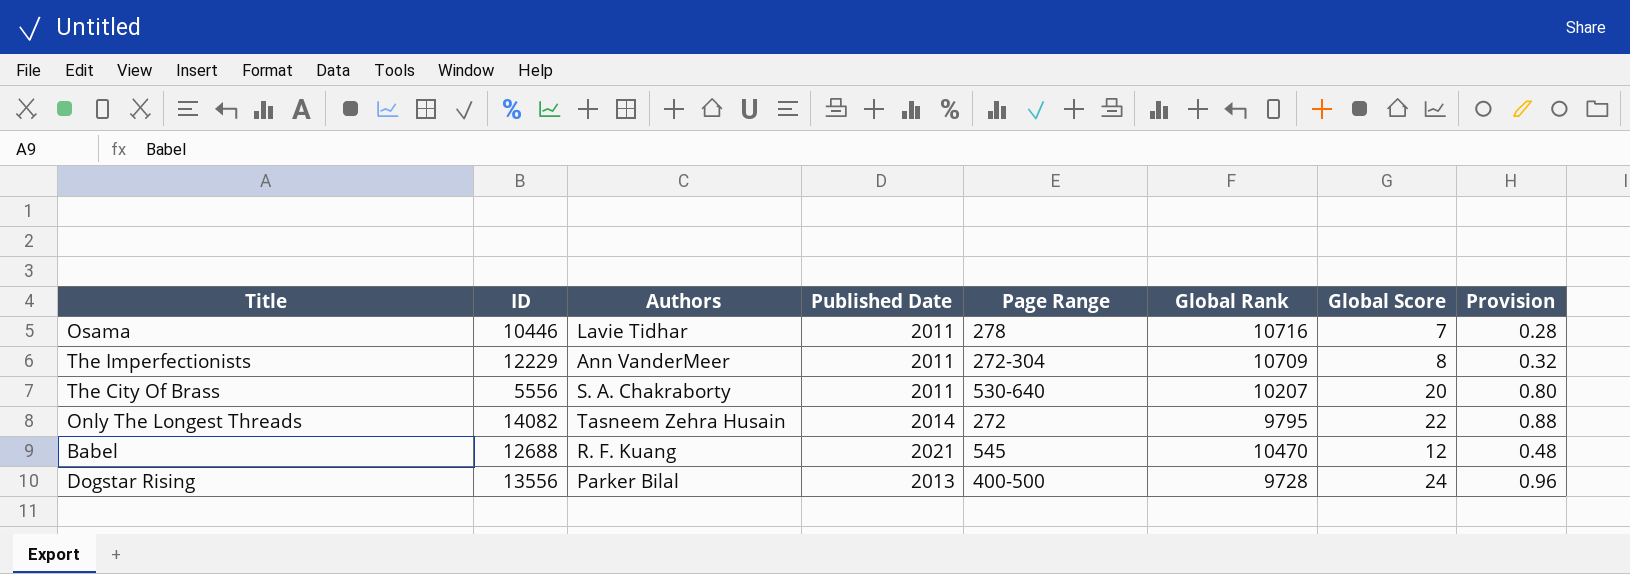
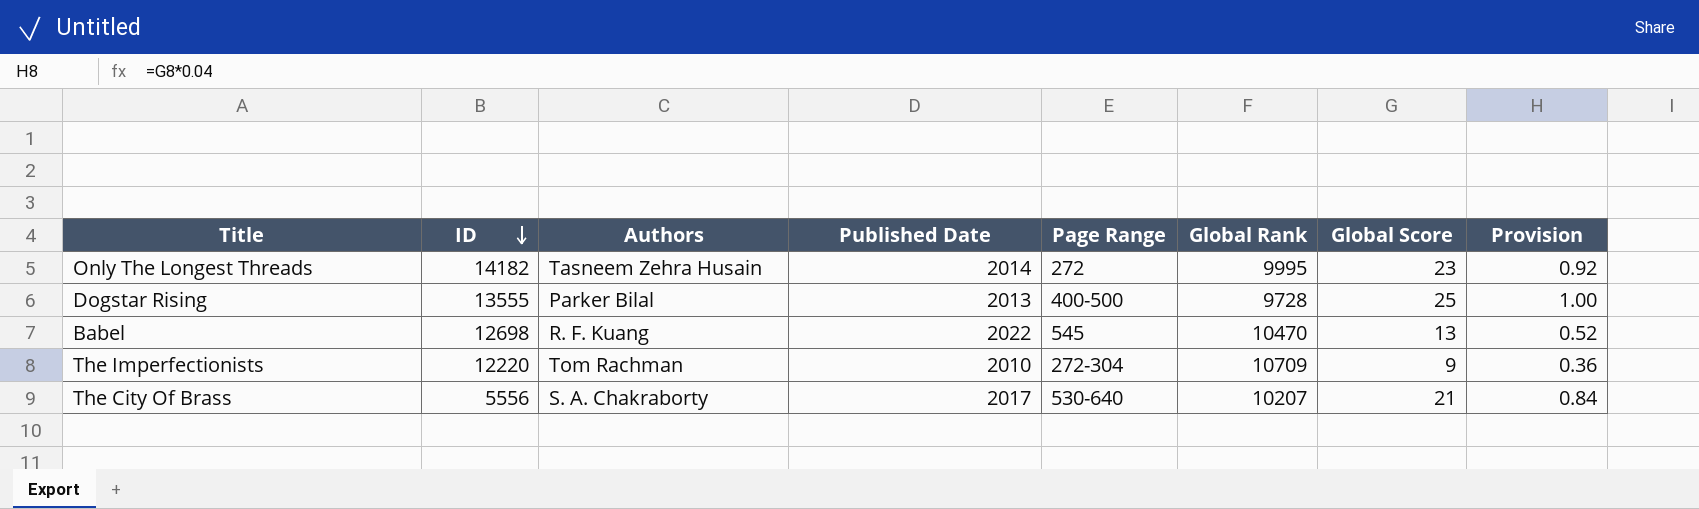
row order: none -> ID descending
row Osama: 10446 | Lavie Tidhar | 2011 | 278 | 10716 | 7 | 0.28 -> none
Only The Longest Threads | ID: 14082 -> 14182
Only The Longest Threads | Global Rank: 9795 -> 9995
Only The Longest Threads | Global Score: 22 -> 23
Only The Longest Threads | Provision: 0.88 -> 0.92
Dogstar Rising | ID: 13556 -> 13555
Dogstar Rising | Global Score: 24 -> 25
Dogstar Rising | Provision: 0.96 -> 1.00
Babel | ID: 12688 -> 12698
Babel | Published Date: 2021 -> 2022
Babel | Global Score: 12 -> 13
Babel | Provision: 0.48 -> 0.52
The Imperfectionists | ID: 12229 -> 12220
The Imperfectionists | Authors: Ann VanderMeer -> Tom Rachman
The Imperfectionists | Published Date: 2011 -> 2010
The Imperfectionists | Global Score: 8 -> 9
The Imperfectionists | Provision: 0.32 -> 0.36
The City Of Brass | Published Date: 2011 -> 2017
The City Of Brass | Global Score: 20 -> 21
The City Of Brass | Provision: 0.80 -> 0.84

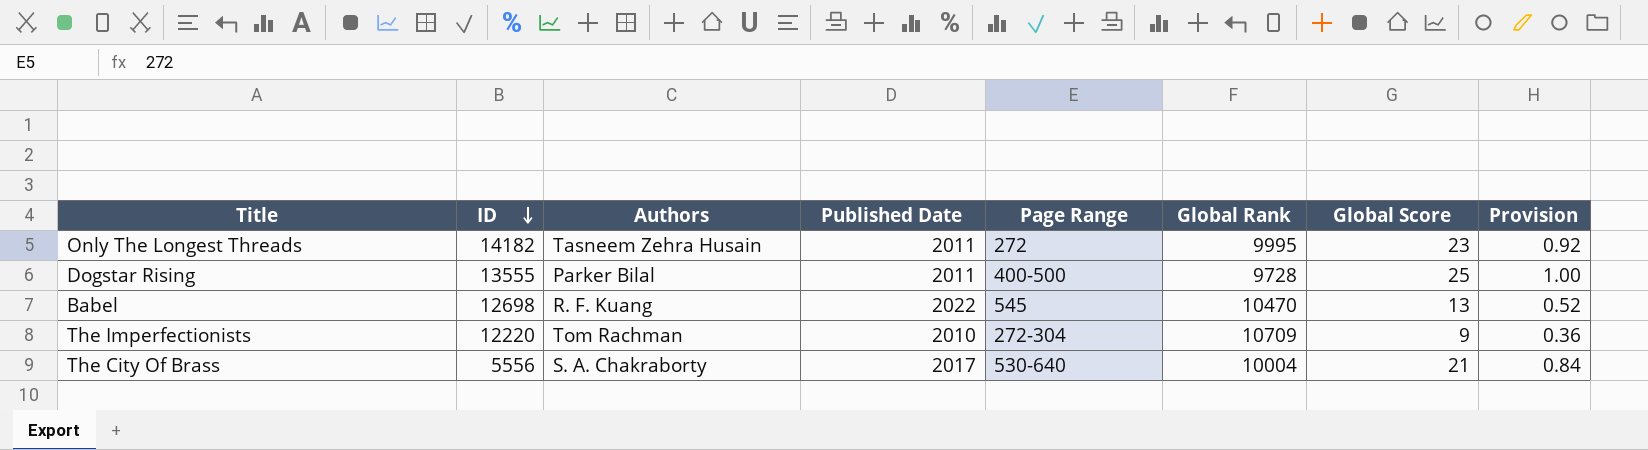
Only The Longest Threads | Published Date: 2014 -> 2011
Dogstar Rising | Published Date: 2013 -> 2011
The City Of Brass | Global Rank: 10207 -> 10004

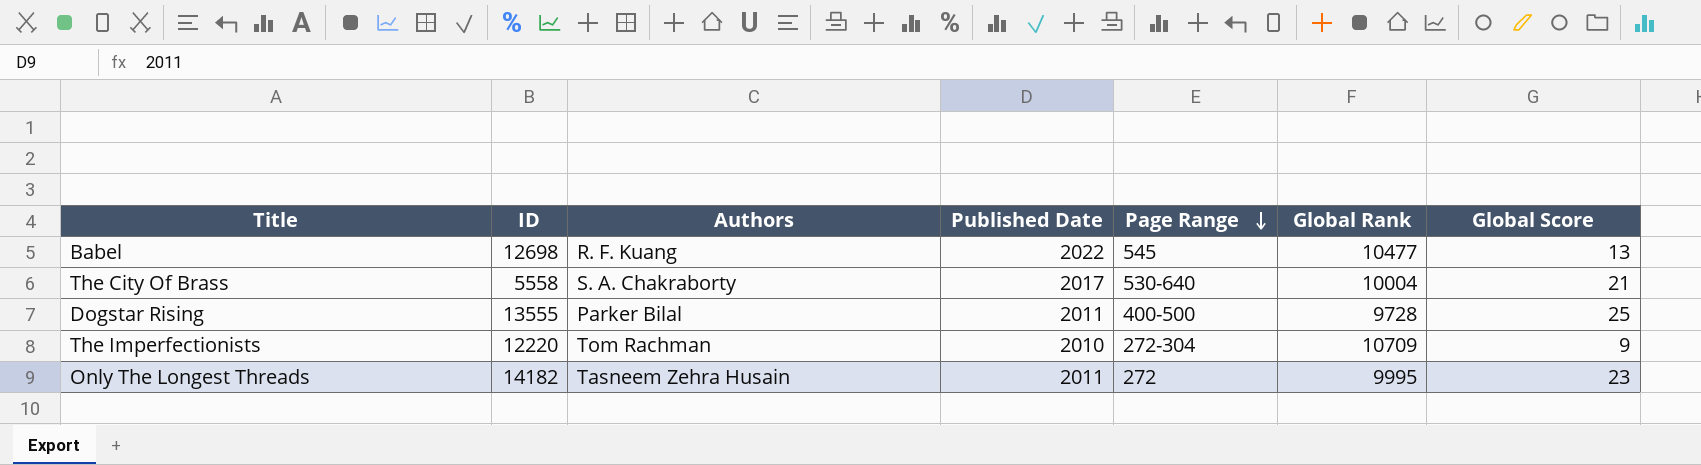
row order: ID descending -> Page Range descending
column Provision | formula: [Global Score] * 0.04 -> none
Babel | Global Rank: 10470 -> 10477
The City Of Brass | ID: 5556 -> 5558

